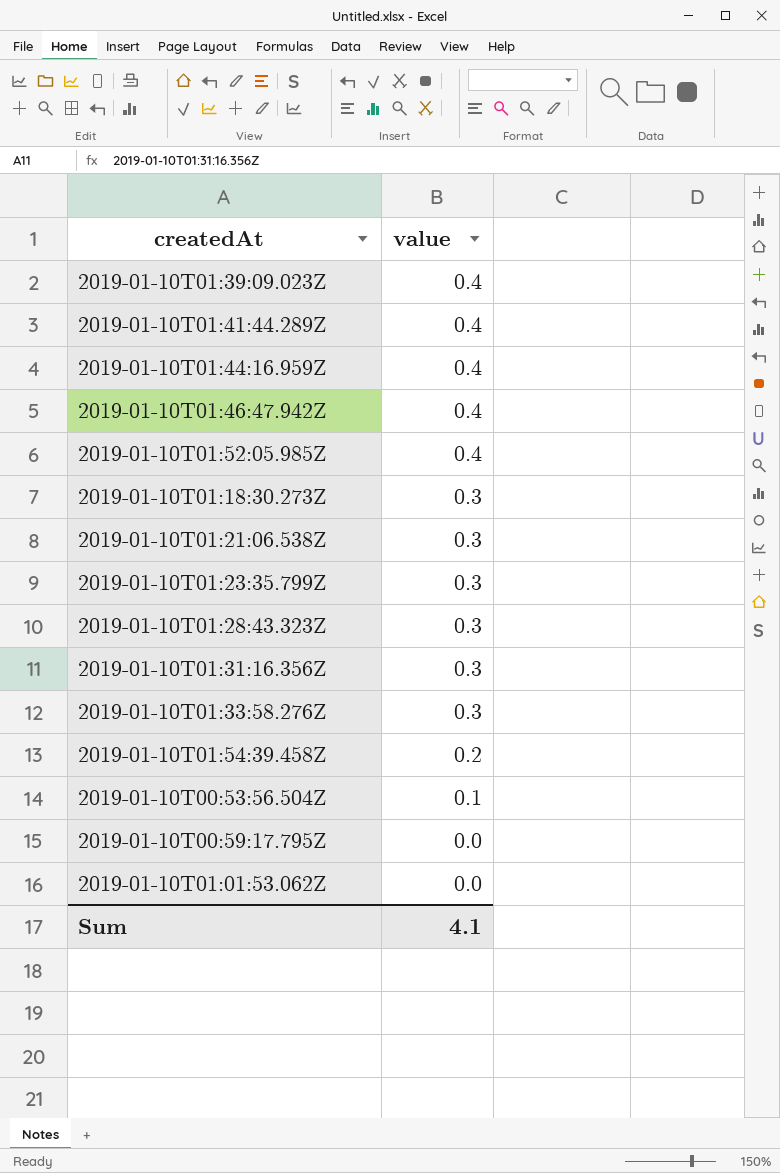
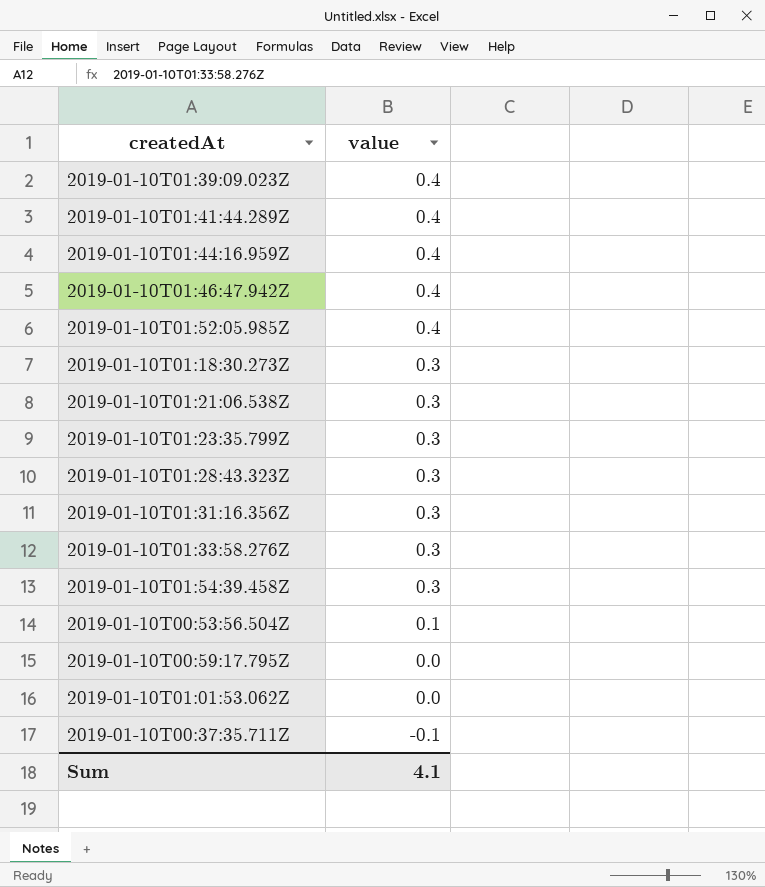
2019-01-10T01:54:39.458Z | value: 0.2 -> 0.3
row 2019-01-10T00:37:35.711Z: none -> -0.1

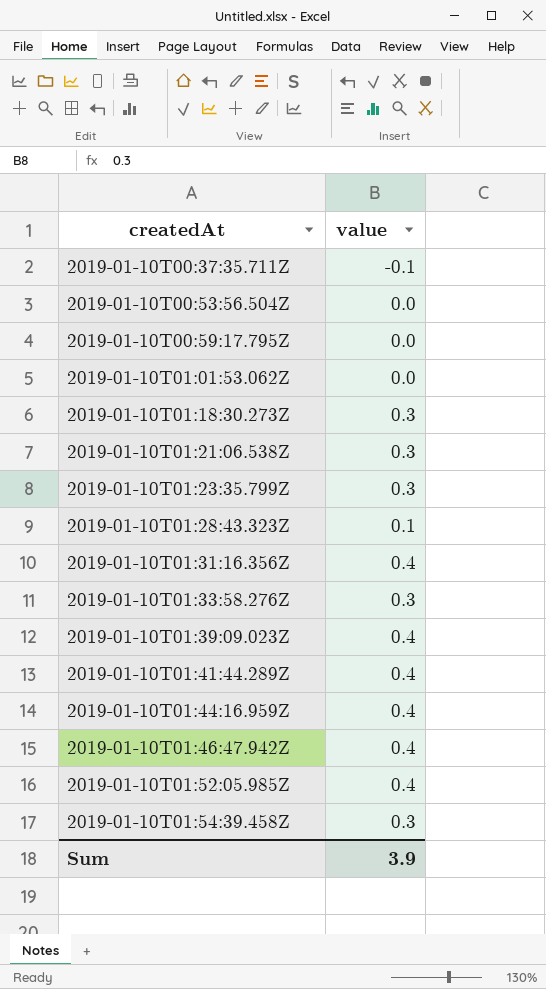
row order: value descending -> createdAt ascending
2019-01-10T00:53:56.504Z | value: 0.1 -> 0.0
2019-01-10T01:28:43.323Z | value: 0.3 -> 0.1
2019-01-10T01:31:16.356Z | value: 0.3 -> 0.4
Sum | value: 4.1 -> 3.9

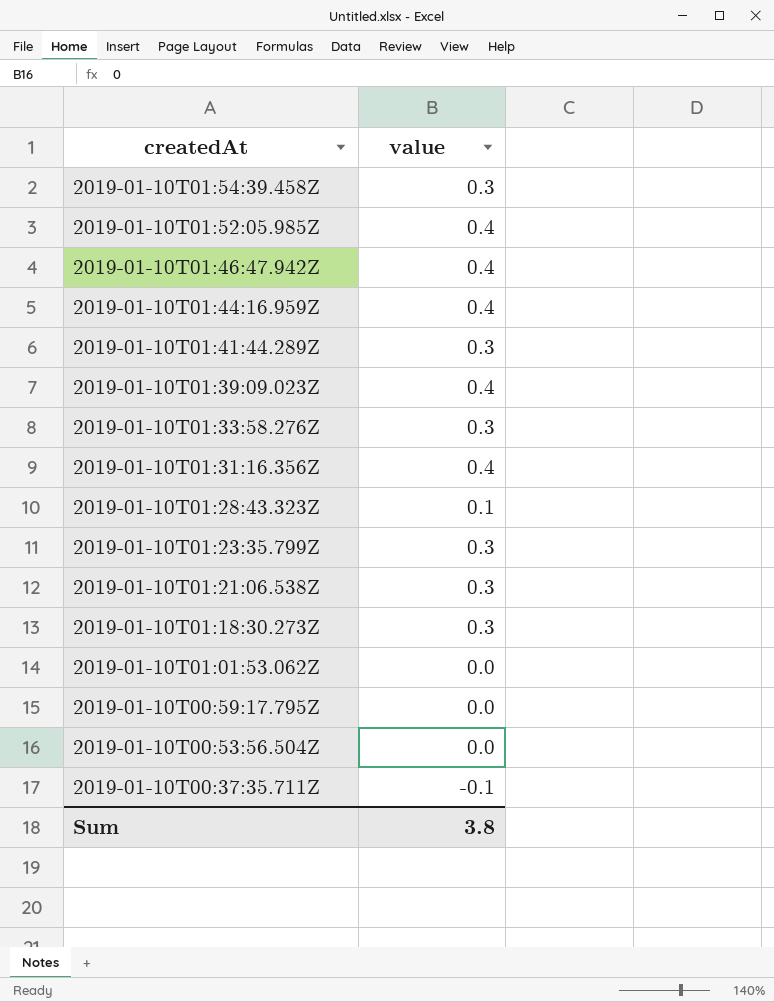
row order: createdAt ascending -> createdAt descending
2019-01-10T01:41:44.289Z | value: 0.4 -> 0.3
Sum | value: 3.9 -> 3.8

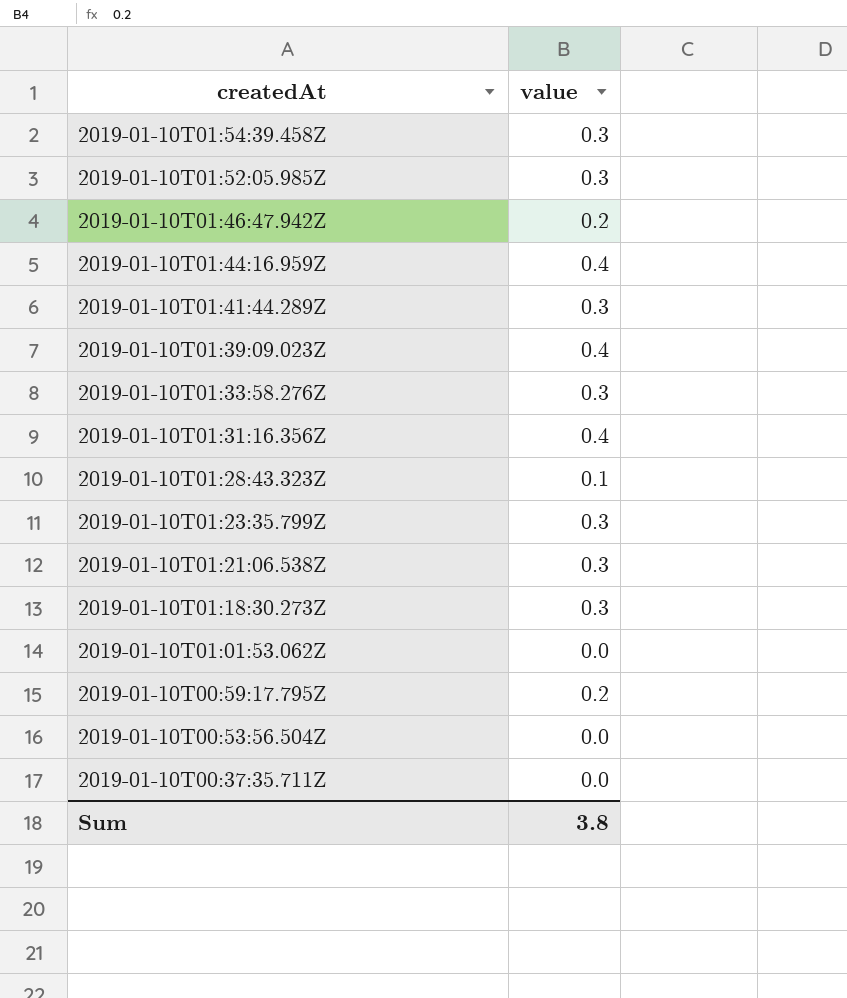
2019-01-10T01:52:05.985Z | value: 0.4 -> 0.3
2019-01-10T01:46:47.942Z | value: 0.4 -> 0.2
2019-01-10T00:59:17.795Z | value: 0.0 -> 0.2
2019-01-10T00:37:35.711Z | value: -0.1 -> 0.0

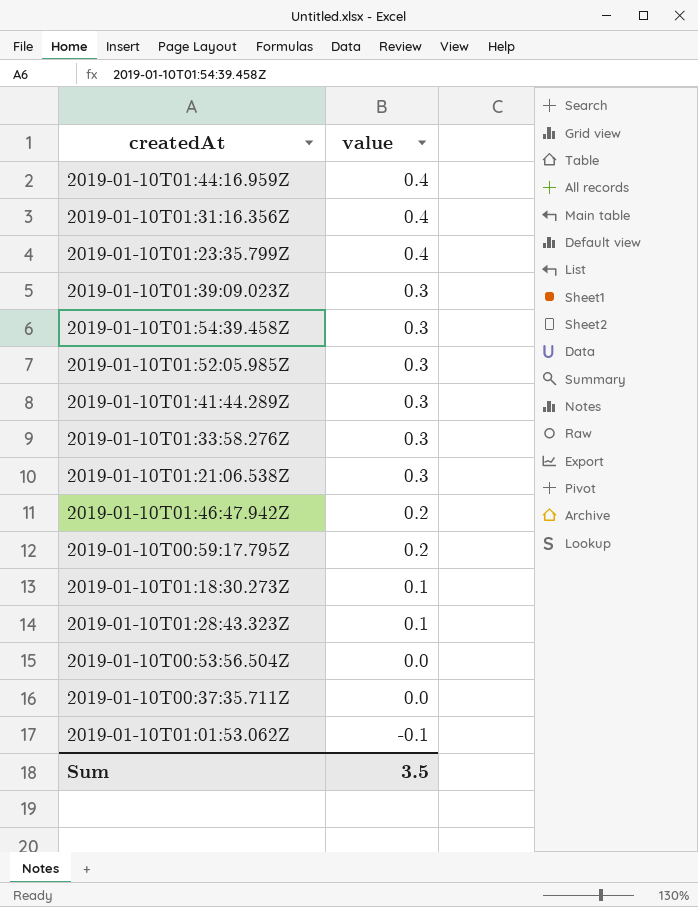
row order: createdAt descending -> value descending
2019-01-10T01:23:35.799Z | value: 0.3 -> 0.4
2019-01-10T01:39:09.023Z | value: 0.4 -> 0.3
2019-01-10T01:18:30.273Z | value: 0.3 -> 0.1
2019-01-10T01:01:53.062Z | value: 0.0 -> -0.1
Sum | value: 3.8 -> 3.5

